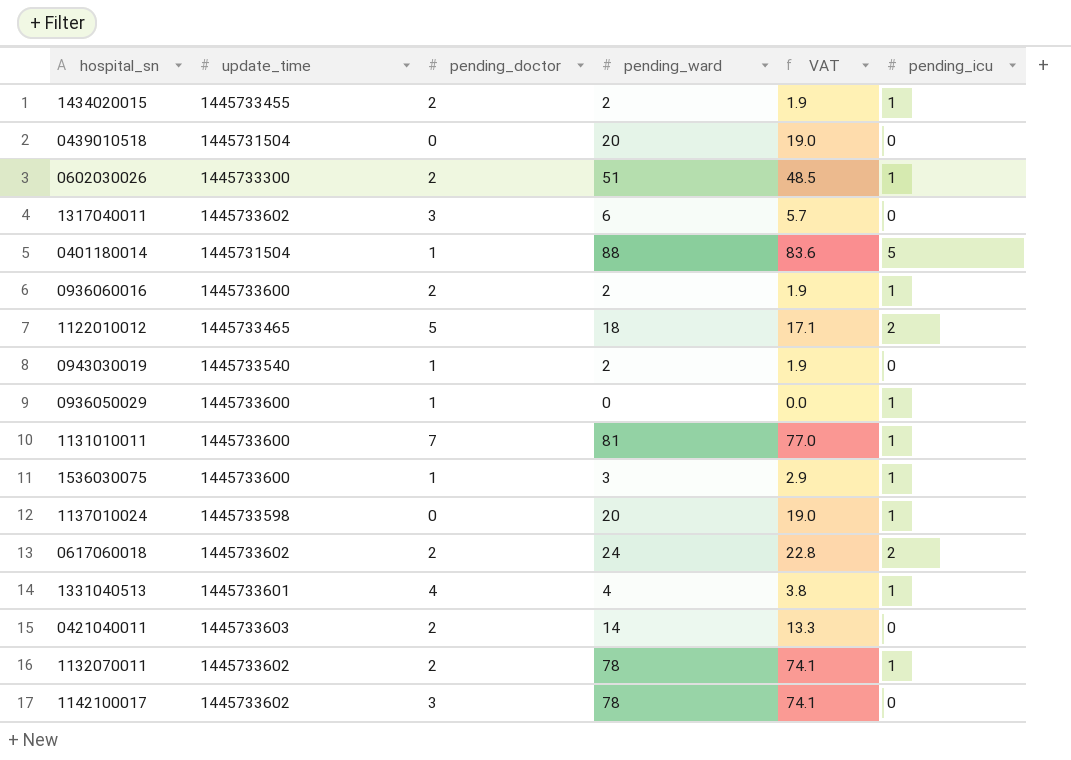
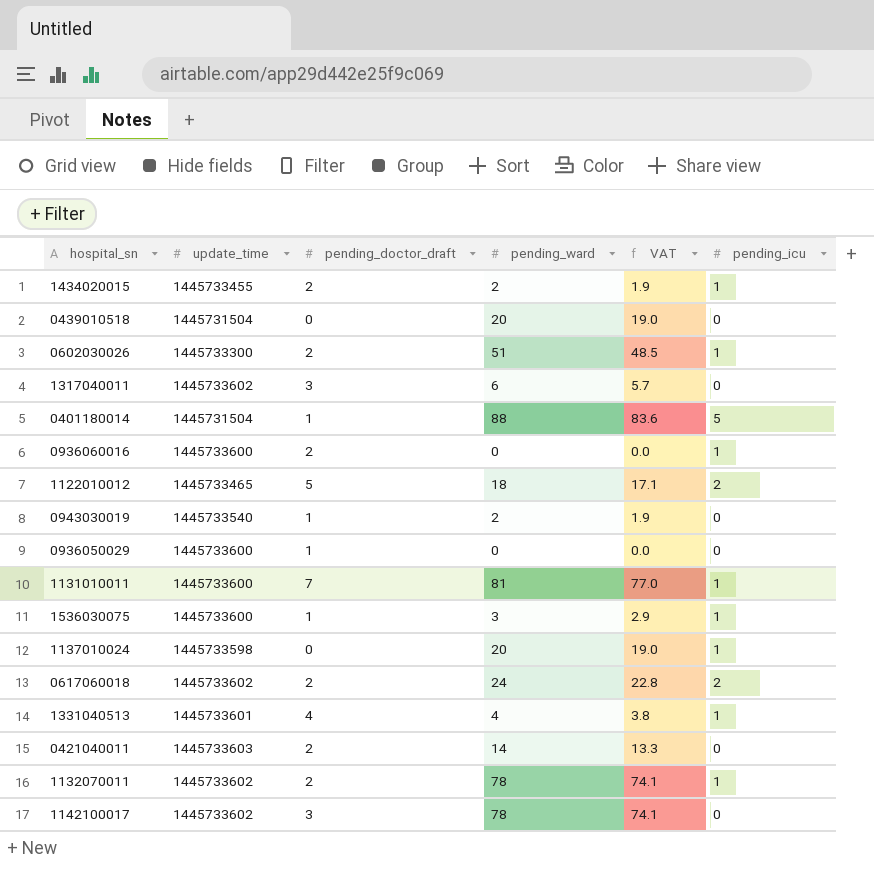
column name: pending_doctor -> pending_doctor_draft
0936060016 | pending_ward: 2 -> 0
0936060016 | VAT: 1.9 -> 0.0
0936050029 | pending_icu: 1 -> 0

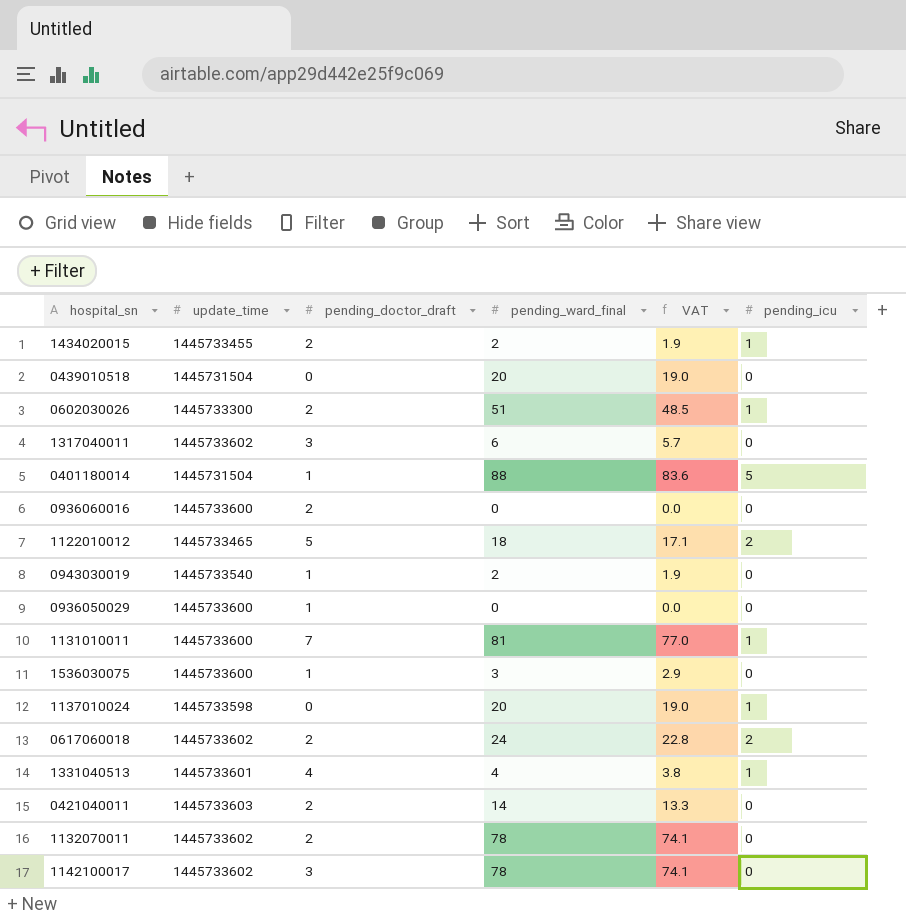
column name: pending_ward -> pending_ward_final
0936060016 | pending_icu: 1 -> 0
1536030075 | pending_icu: 1 -> 0
1132070011 | pending_icu: 1 -> 0

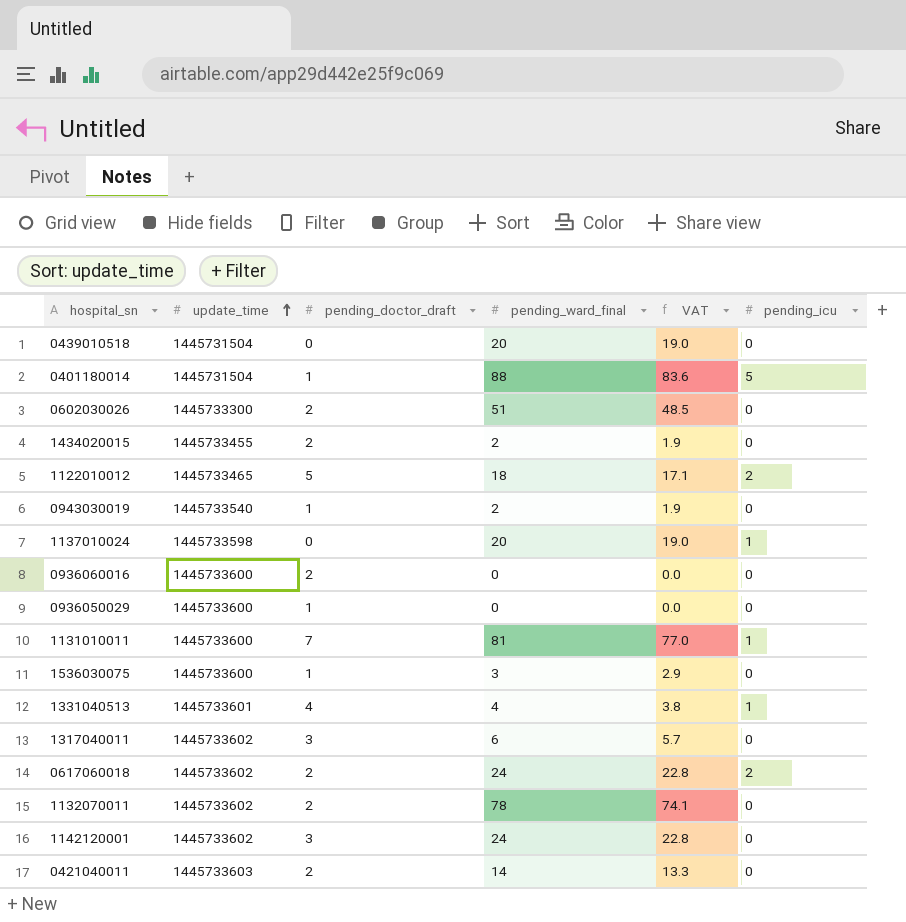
row order: none -> update_time ascending
row 1142100017: 1445733602 | 3 | 78 | 74.1 | 0 -> none
0602030026 | pending_icu: 1 -> 0
1434020015 | pending_icu: 1 -> 0
row 1142120001: none -> 1445733602 | 3 | 24 | 22.8 | 0

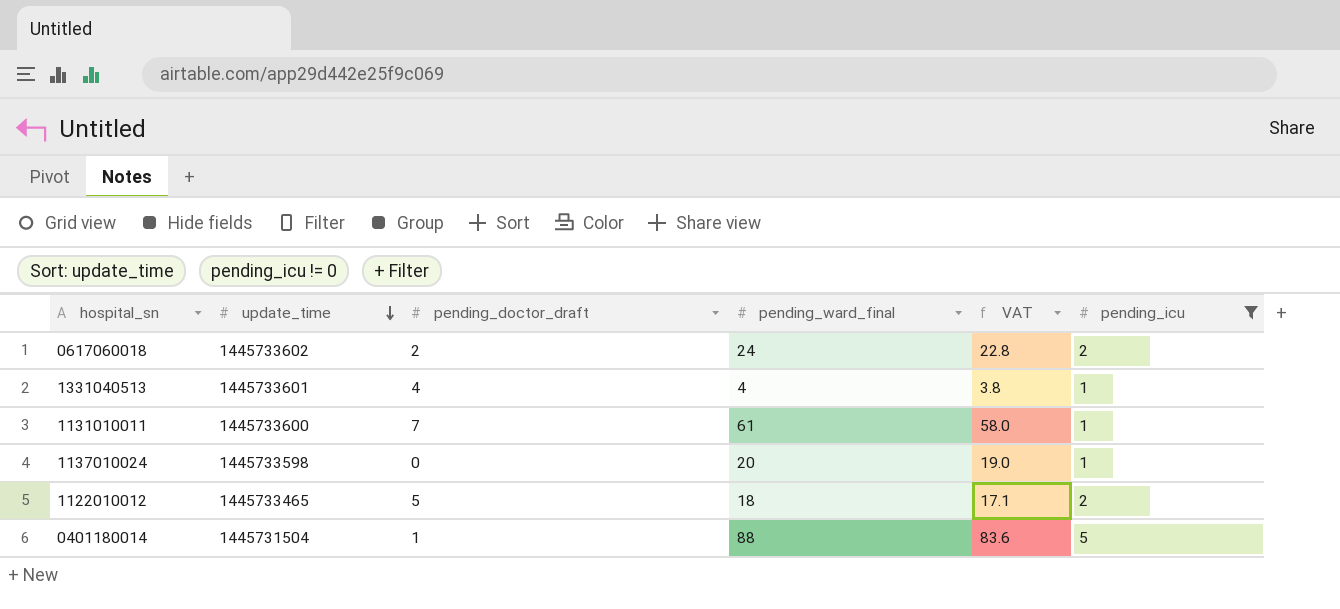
filter: none -> pending_icu != 0
row order: update_time ascending -> update_time descending
1131010011 | pending_ward_final: 81 -> 61
1131010011 | VAT: 77.0 -> 58.0

